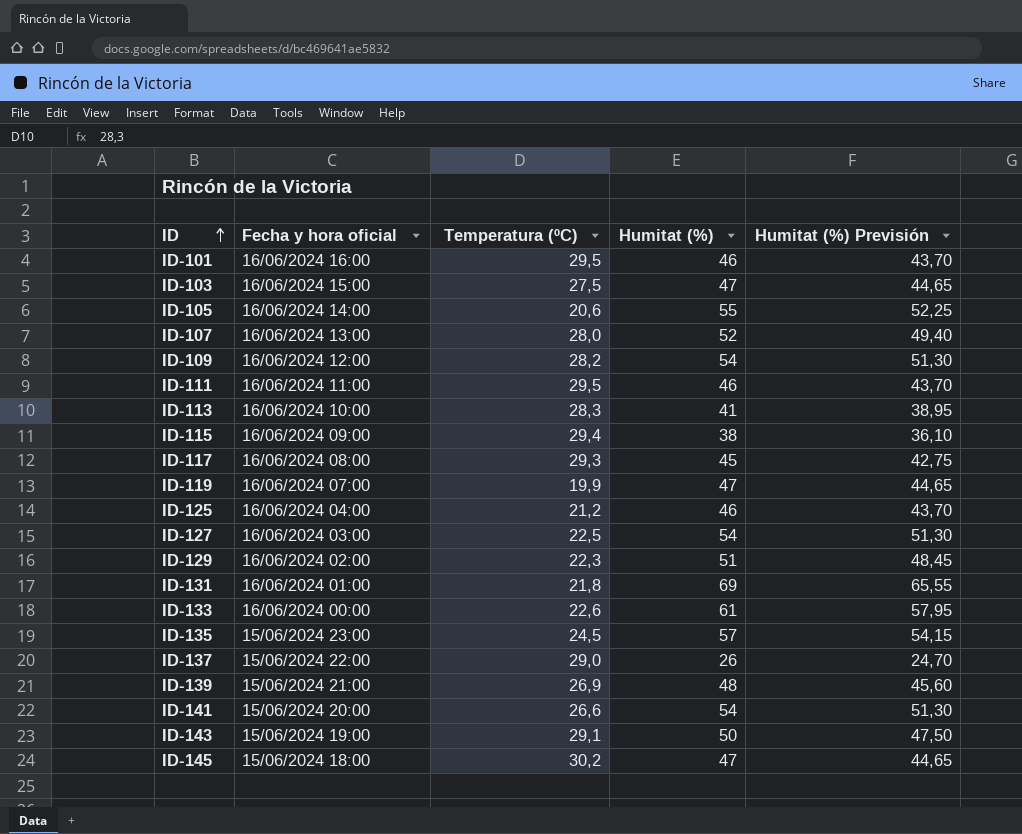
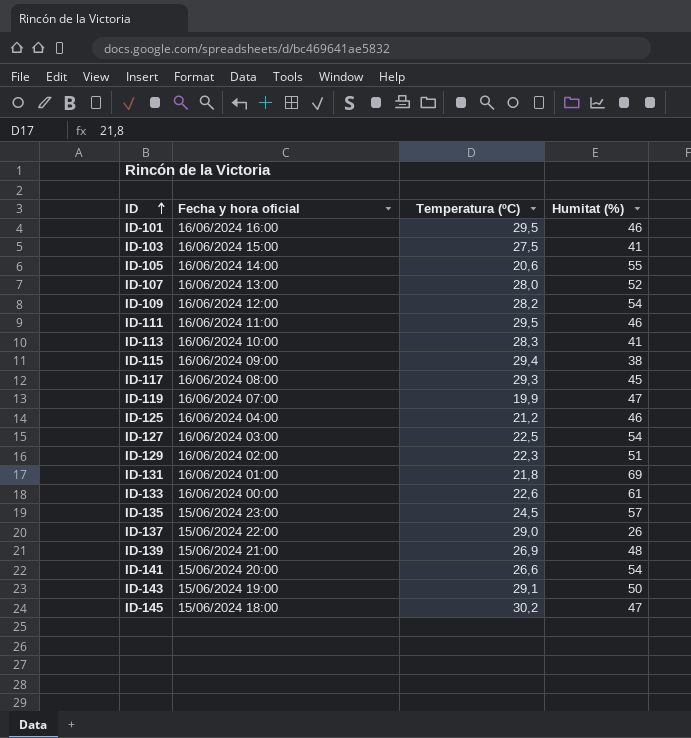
column Humitat (%) Previsión | formula: [Humitat (%)] * 0,95 -> none
ID-103 | Humitat (%): 47 -> 41

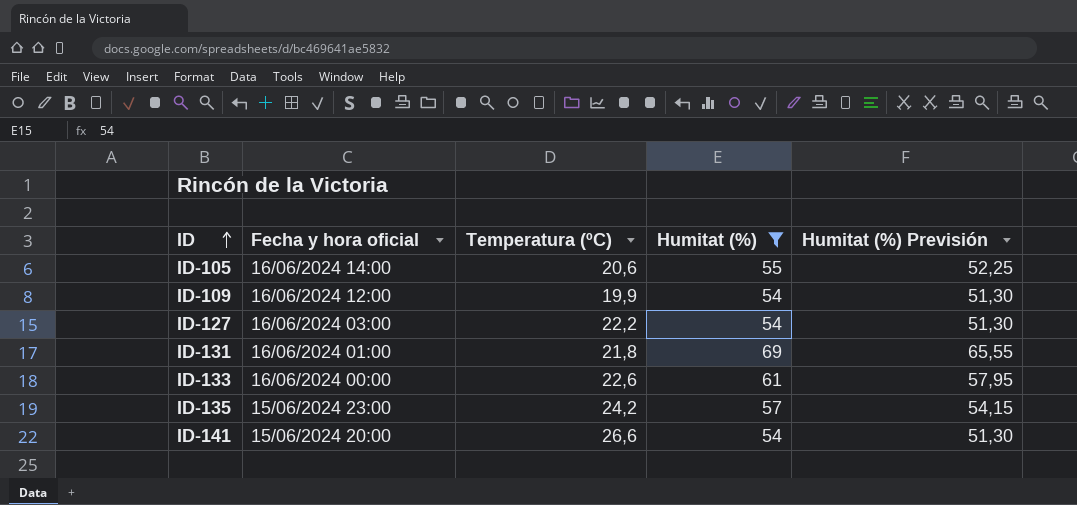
filter: none -> Humitat (%) >= 54
column Humitat (%) Previsión | formula: none -> [Humitat (%)] * 0,95
ID-109 | Temperatura (ºC): 28,2 -> 19,9
ID-127 | Temperatura (ºC): 22,5 -> 22,2
ID-135 | Temperatura (ºC): 24,5 -> 24,2

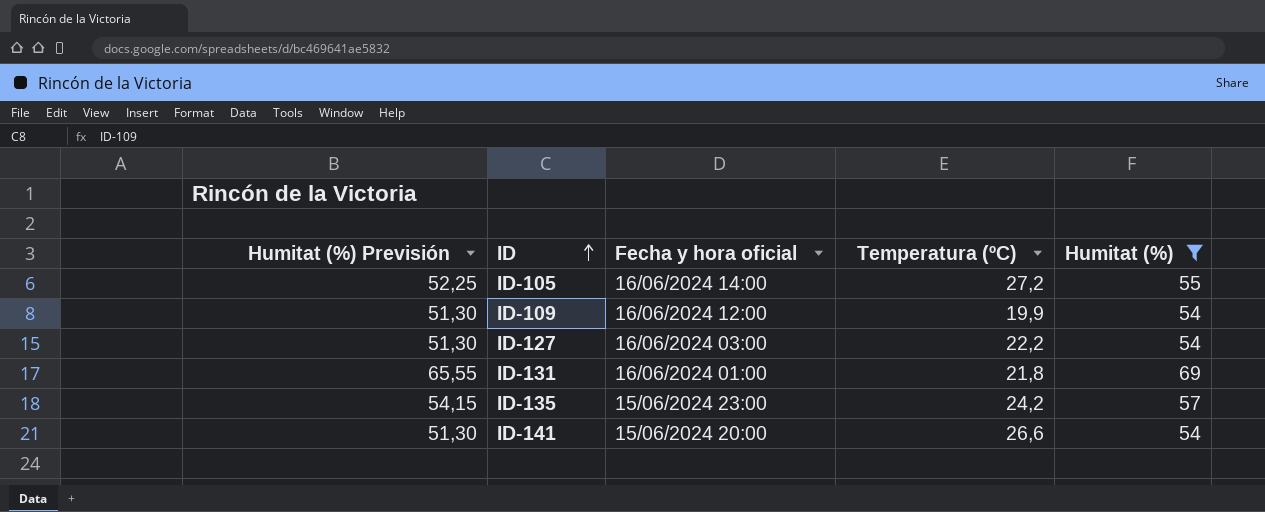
column Humitat (%) Previsión | position: 5 -> 1
row ID-133: 16/06/2024 00:00 | 22,6 | 61 | 57,95 -> none
ID-105 | Temperatura (ºC): 20,6 -> 27,2

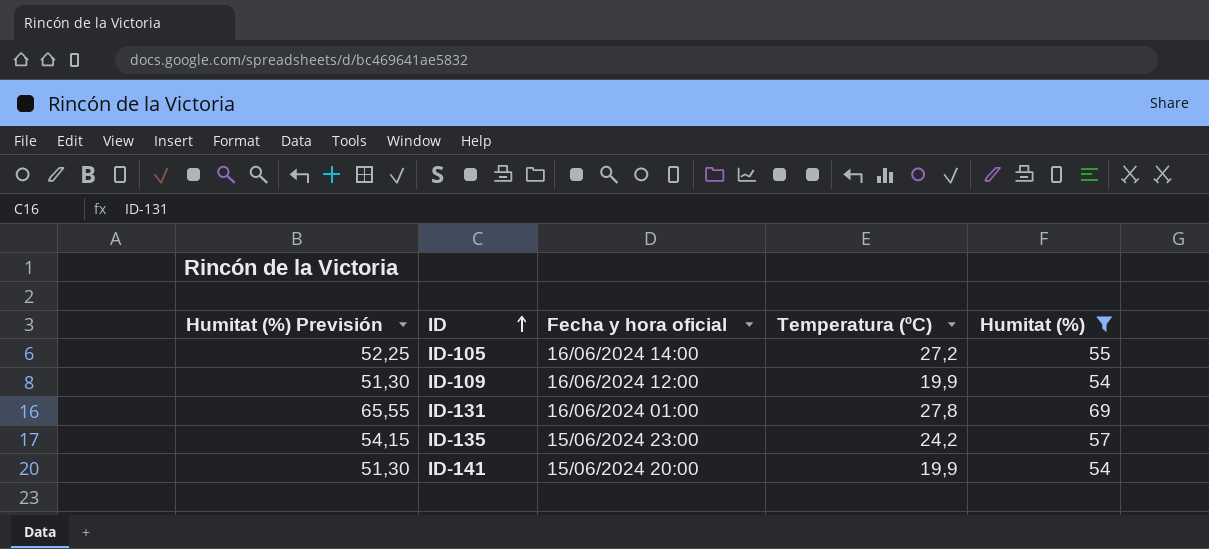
row ID-127: 51,30 | 16/06/2024 03:00 | 22,2 | 54 -> none
ID-131 | Temperatura (ºC): 21,8 -> 27,8
ID-141 | Temperatura (ºC): 26,6 -> 19,9

